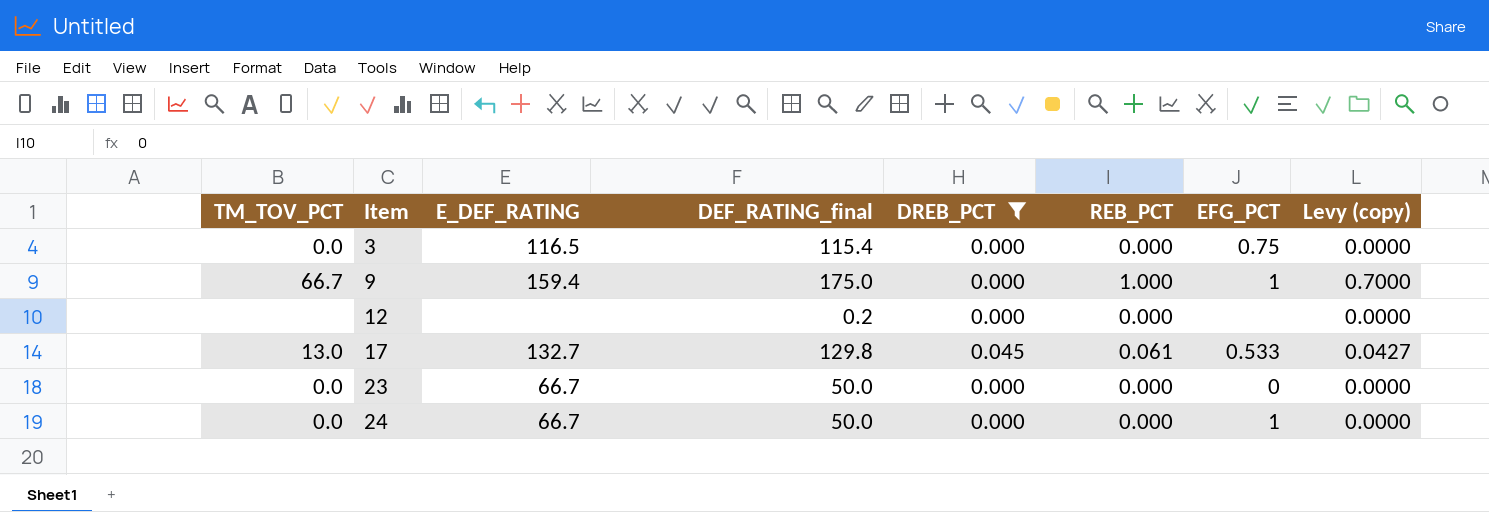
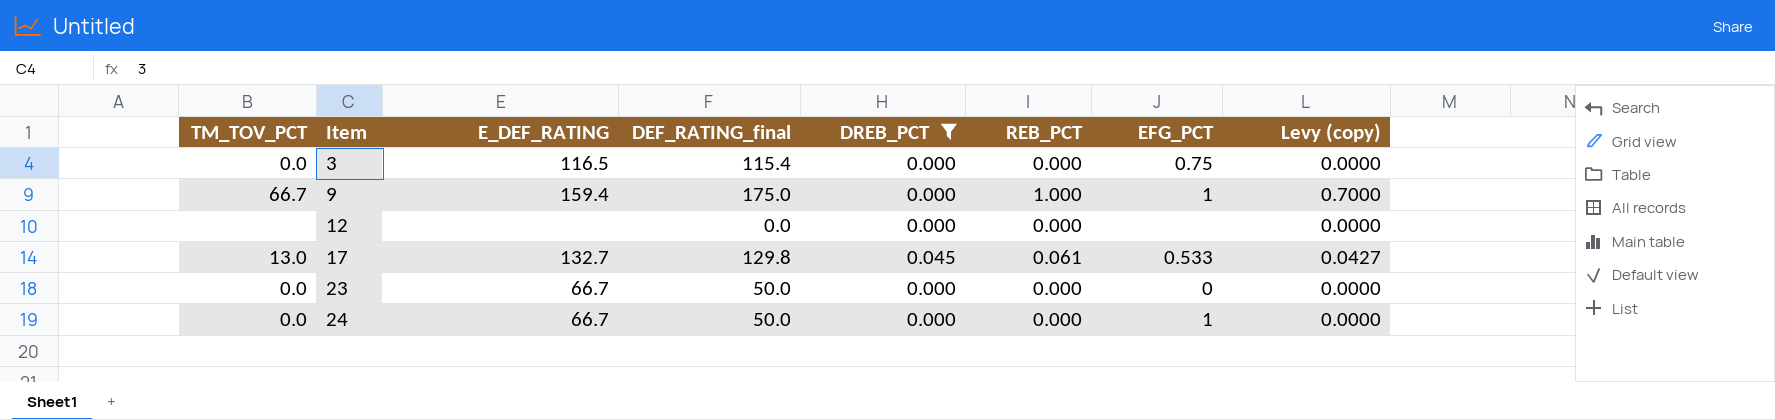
12 | DEF_RATING_final: 0.2 -> 0.0

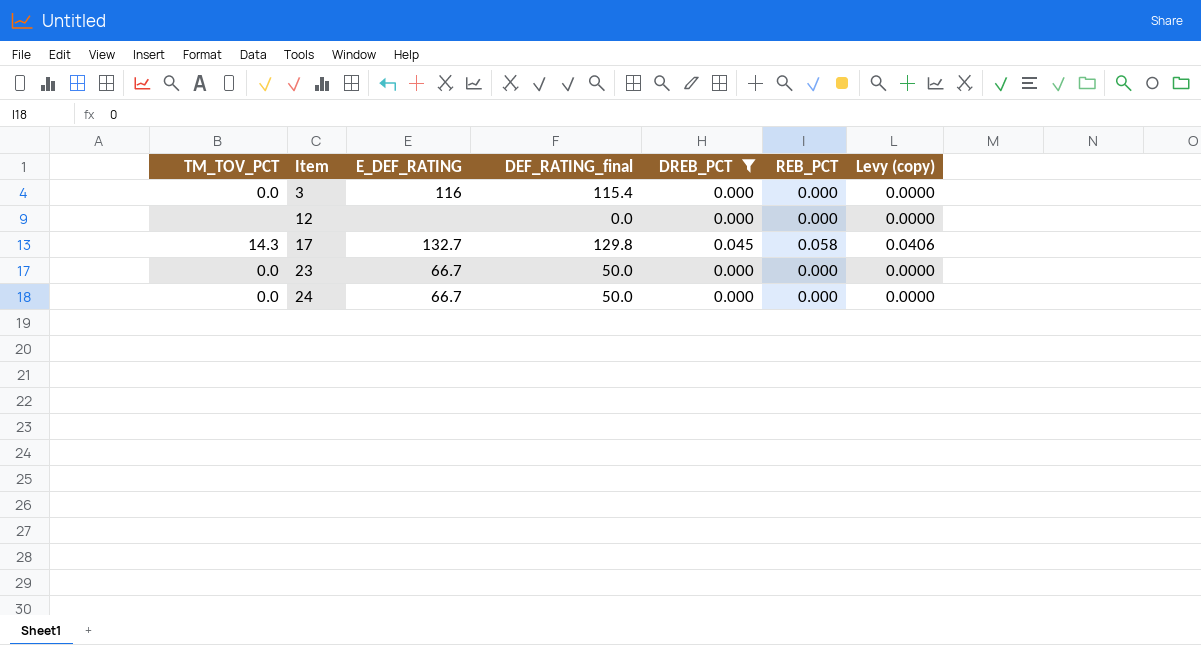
column EFG_PCT | position: 7 -> none
row 9: 66.7 | 159.4 | 175.0 | 0.000 | 1.000 | 1 | 0.7000 -> none
3 | E_DEF_RATING: 116.5 -> 116
17 | TM_TOV_PCT: 13.0 -> 14.3
17 | REB_PCT: 0.061 -> 0.058
17 | Levy (copy): 0.0427 -> 0.0406

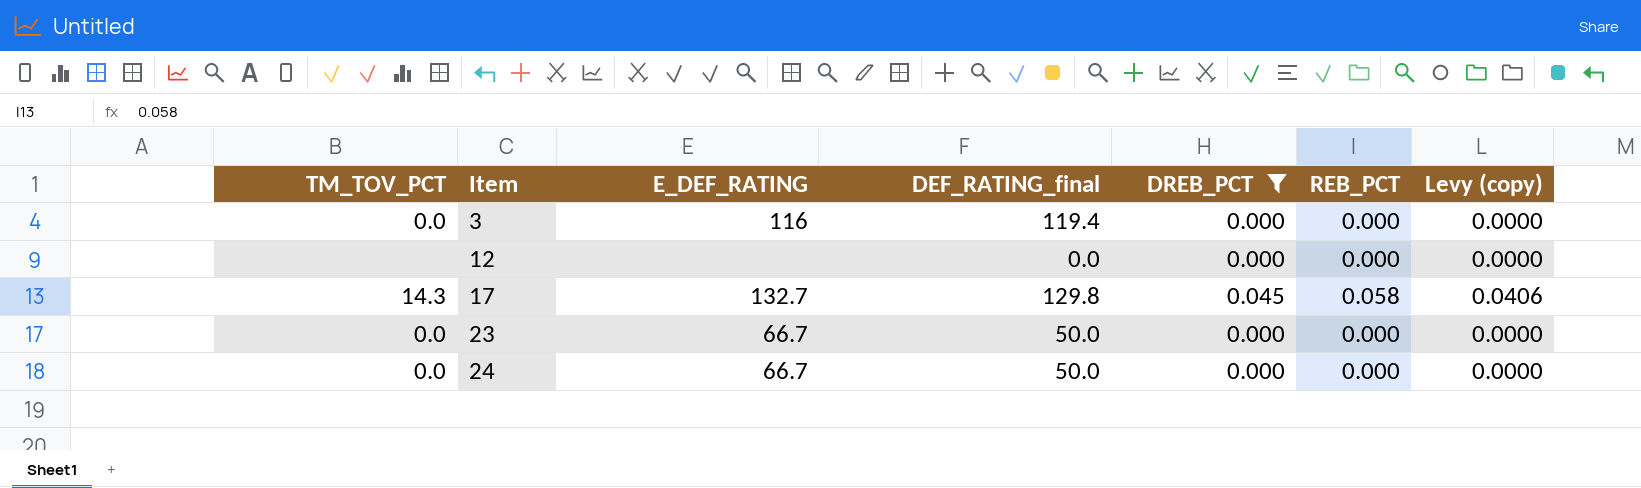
3 | DEF_RATING_final: 115.4 -> 119.4

